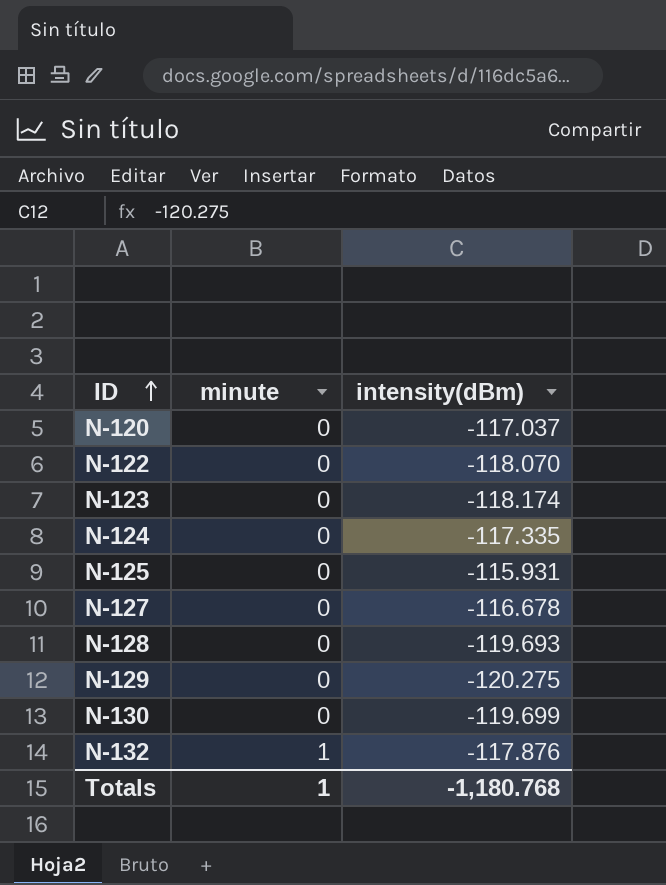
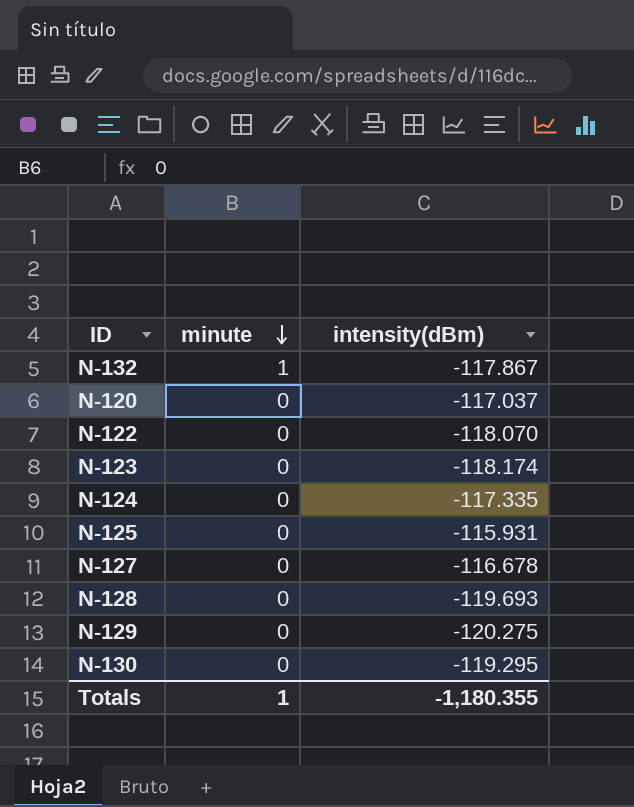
row order: ID ascending -> minute descending
N-132 | intensity(dBm): -117.876 -> -117.867
N-130 | intensity(dBm): -119.699 -> -119.295
Totals | intensity(dBm): -1,180.768 -> -1,180.355

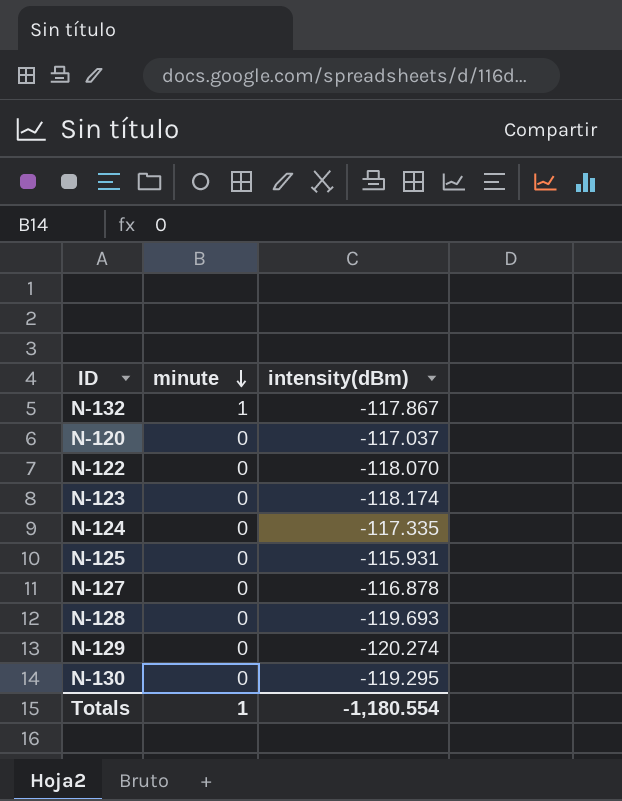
N-127 | intensity(dBm): -116.678 -> -116.878
N-129 | intensity(dBm): -120.275 -> -120.274
Totals | intensity(dBm): -1,180.355 -> -1,180.554

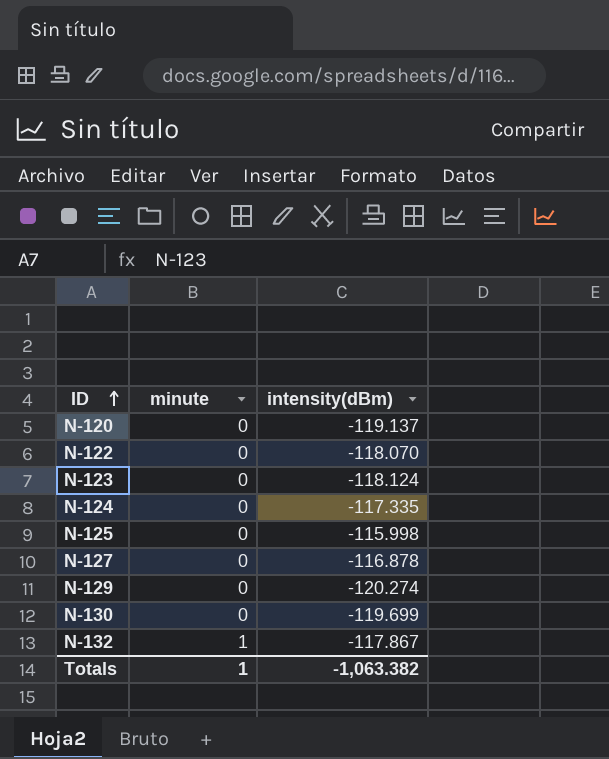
row order: minute descending -> ID ascending
row N-128: 0 | -119.693 -> none
N-120 | intensity(dBm): -117.037 -> -119.137
N-123 | intensity(dBm): -118.174 -> -118.124
N-125 | intensity(dBm): -115.931 -> -115.998
N-130 | intensity(dBm): -119.295 -> -119.699
Totals | intensity(dBm): -1,180.554 -> -1,063.382

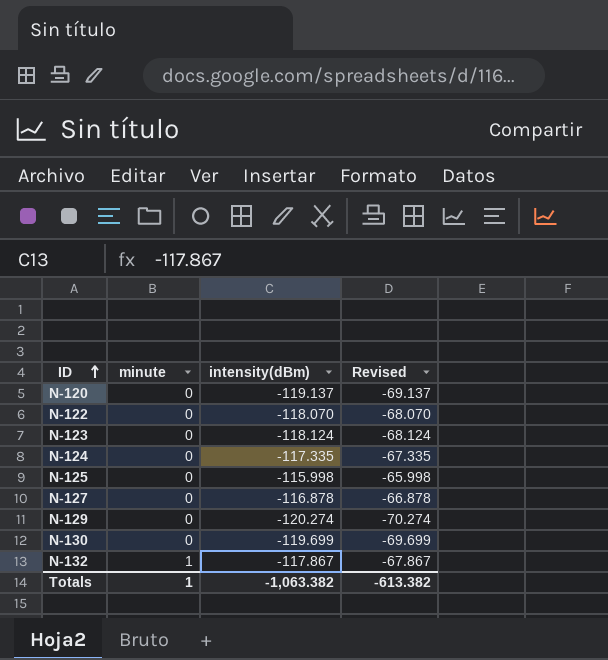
column Revised | formula: none -> [intensity(dBm)] + 50

